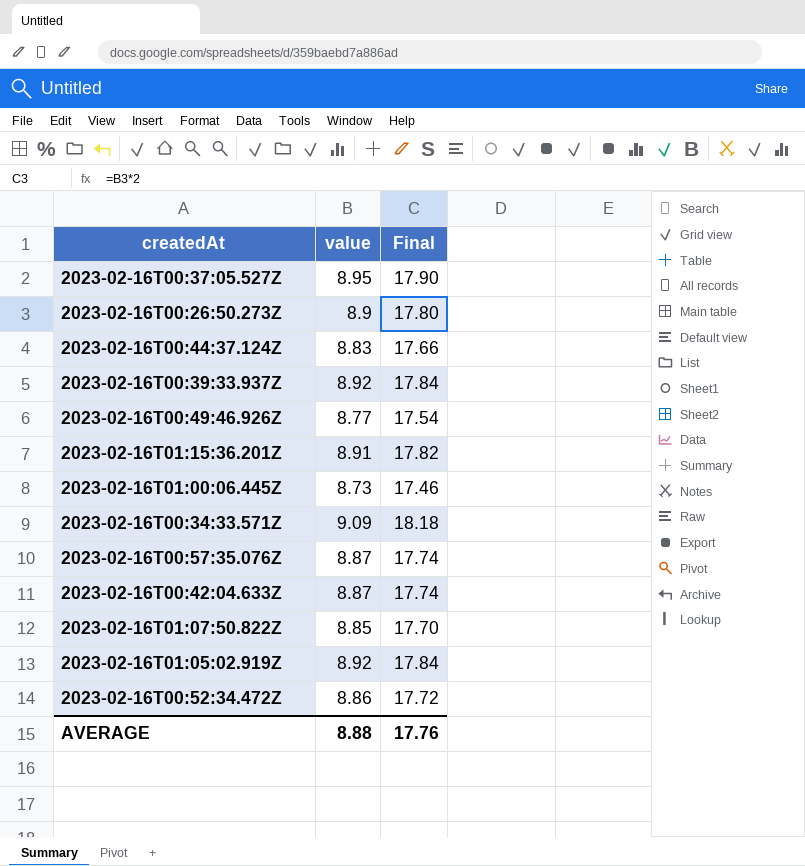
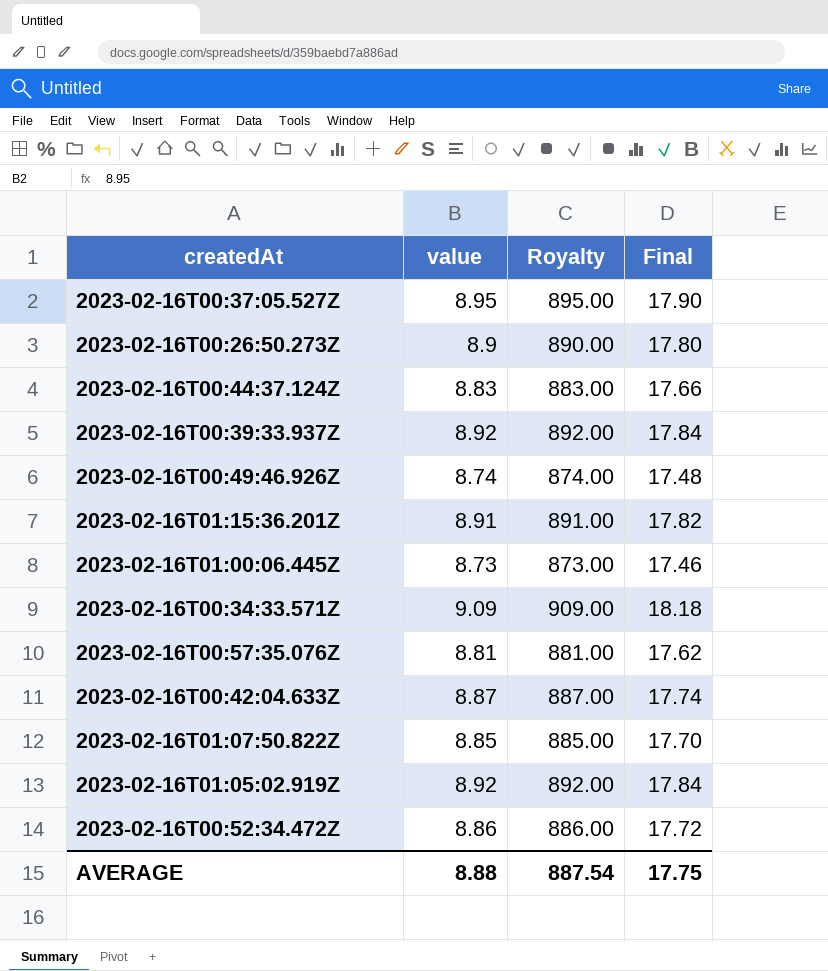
column Royalty | formula: none -> [value] * 100
2023-02-16T00:49:46.926Z | value: 8.77 -> 8.74
2023-02-16T00:49:46.926Z | Final: 17.54 -> 17.48
2023-02-16T00:57:35.076Z | value: 8.87 -> 8.81
2023-02-16T00:57:35.076Z | Final: 17.74 -> 17.62
AVERAGE | Final: 17.76 -> 17.75

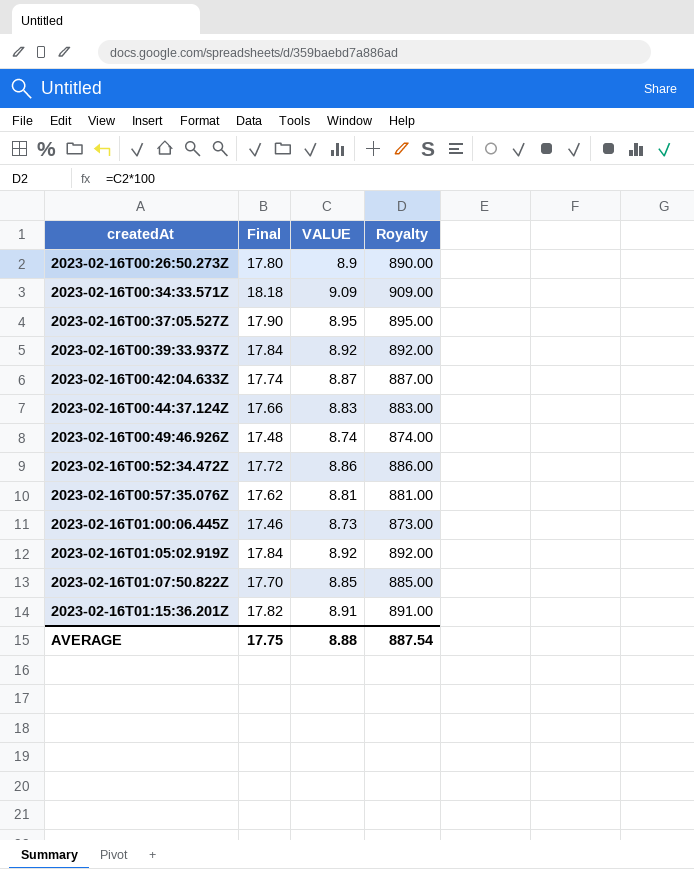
row order: none -> createdAt ascending
column Final | position: 4 -> 2
column name: value -> VALUE

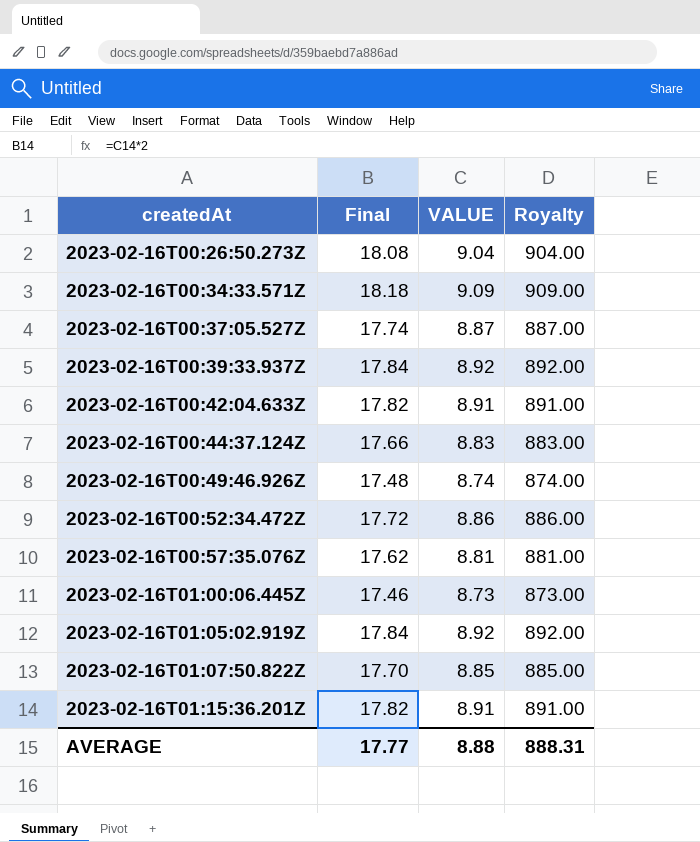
2023-02-16T00:26:50.273Z | Final: 17.80 -> 18.08
2023-02-16T00:26:50.273Z | VALUE: 8.9 -> 9.04
2023-02-16T00:26:50.273Z | Royalty: 890.00 -> 904.00
2023-02-16T00:37:05.527Z | Final: 17.90 -> 17.74
2023-02-16T00:37:05.527Z | VALUE: 8.95 -> 8.87
2023-02-16T00:37:05.527Z | Royalty: 895.00 -> 887.00
2023-02-16T00:42:04.633Z | Final: 17.74 -> 17.82
2023-02-16T00:42:04.633Z | VALUE: 8.87 -> 8.91
2023-02-16T00:42:04.633Z | Royalty: 887.00 -> 891.00
AVERAGE | Final: 17.75 -> 17.77
AVERAGE | Royalty: 887.54 -> 888.31

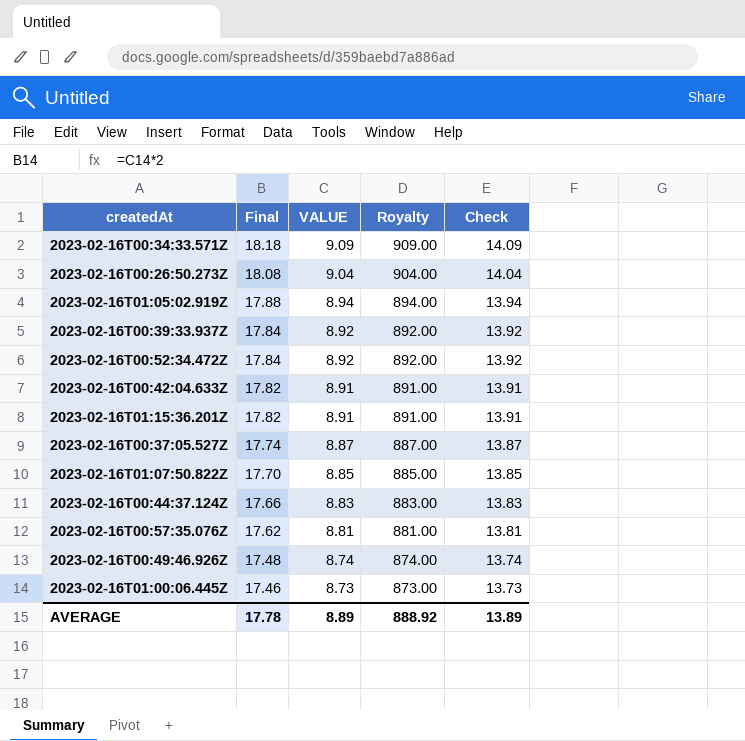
row order: createdAt ascending -> Final descending
column Check | formula: none -> [VALUE] + 5
2023-02-16T01:05:02.919Z | Final: 17.84 -> 17.88
2023-02-16T01:05:02.919Z | VALUE: 8.92 -> 8.94
2023-02-16T01:05:02.919Z | Royalty: 892.00 -> 894.00
2023-02-16T00:52:34.472Z | Final: 17.72 -> 17.84
2023-02-16T00:52:34.472Z | VALUE: 8.86 -> 8.92
2023-02-16T00:52:34.472Z | Royalty: 886.00 -> 892.00
AVERAGE | Final: 17.77 -> 17.78
AVERAGE | VALUE: 8.88 -> 8.89
AVERAGE | Royalty: 888.31 -> 888.92

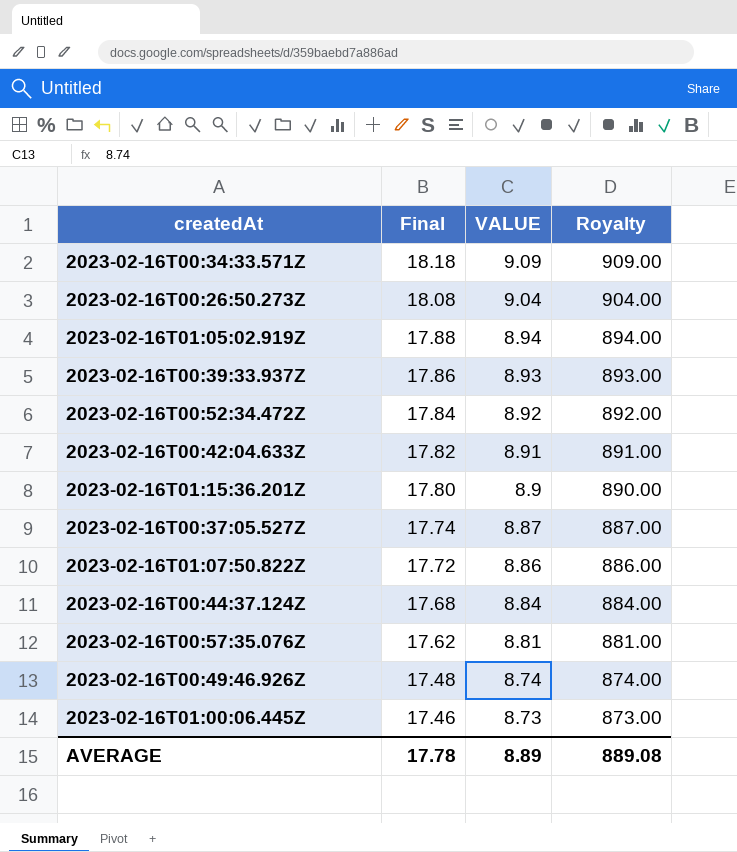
column Check | formula: [VALUE] + 5 -> none
2023-02-16T00:39:33.937Z | Final: 17.84 -> 17.86
2023-02-16T00:39:33.937Z | VALUE: 8.92 -> 8.93
2023-02-16T00:39:33.937Z | Royalty: 892.00 -> 893.00
2023-02-16T01:15:36.201Z | Final: 17.82 -> 17.80
2023-02-16T01:15:36.201Z | VALUE: 8.91 -> 8.9
2023-02-16T01:15:36.201Z | Royalty: 891.00 -> 890.00
2023-02-16T01:07:50.822Z | Final: 17.70 -> 17.72
2023-02-16T01:07:50.822Z | VALUE: 8.85 -> 8.86
2023-02-16T01:07:50.822Z | Royalty: 885.00 -> 886.00
2023-02-16T00:44:37.124Z | Final: 17.66 -> 17.68
2023-02-16T00:44:37.124Z | VALUE: 8.83 -> 8.84
2023-02-16T00:44:37.124Z | Royalty: 883.00 -> 884.00
AVERAGE | Royalty: 888.92 -> 889.08

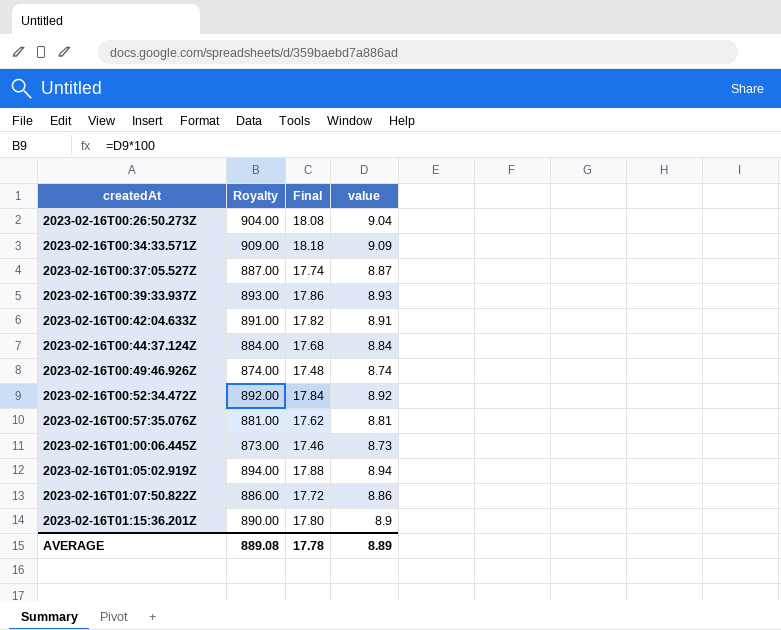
row order: Final descending -> createdAt ascending
column Royalty | position: 4 -> 2
column name: VALUE -> value

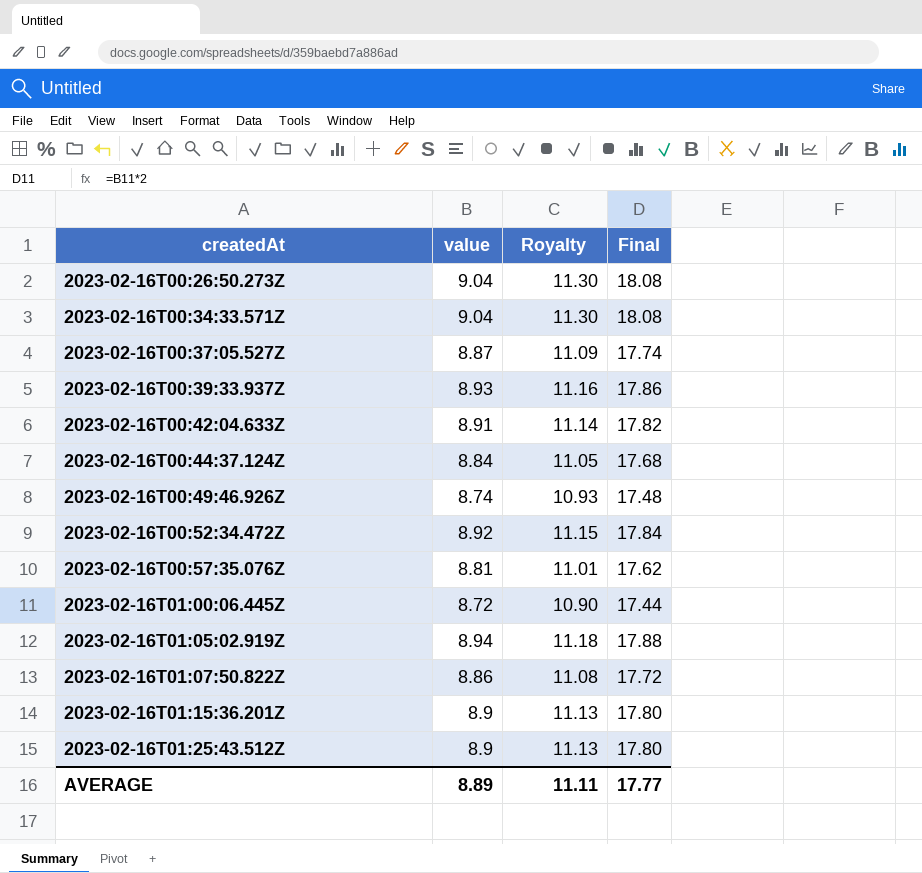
column value | position: 4 -> 2
column Royalty | formula: [value] * 100 -> [value] * 1.25
2023-02-16T00:34:33.571Z | value: 9.09 -> 9.04
2023-02-16T00:34:33.571Z | Final: 18.18 -> 18.08
2023-02-16T01:00:06.445Z | value: 8.73 -> 8.72
2023-02-16T01:00:06.445Z | Final: 17.46 -> 17.44
row 2023-02-16T01:25:43.512Z: none -> 8.9 | 11.13 | 17.80
AVERAGE | Royalty: 889.08 -> 11.11
AVERAGE | Final: 17.78 -> 17.77

